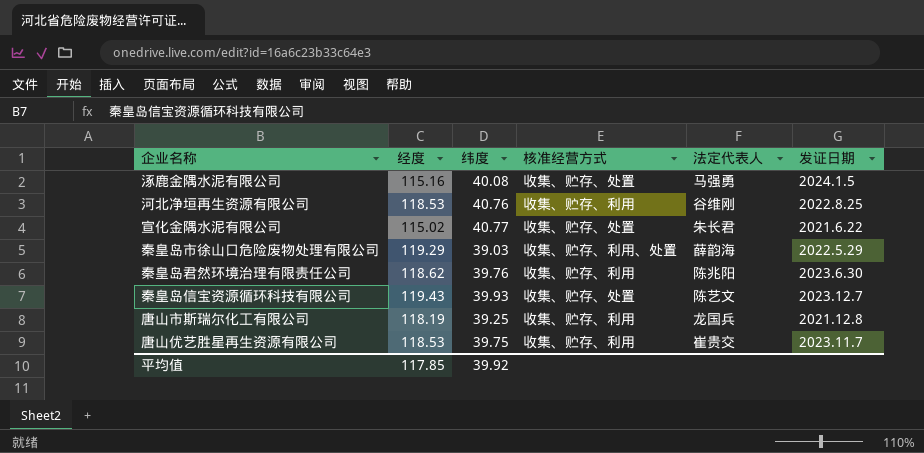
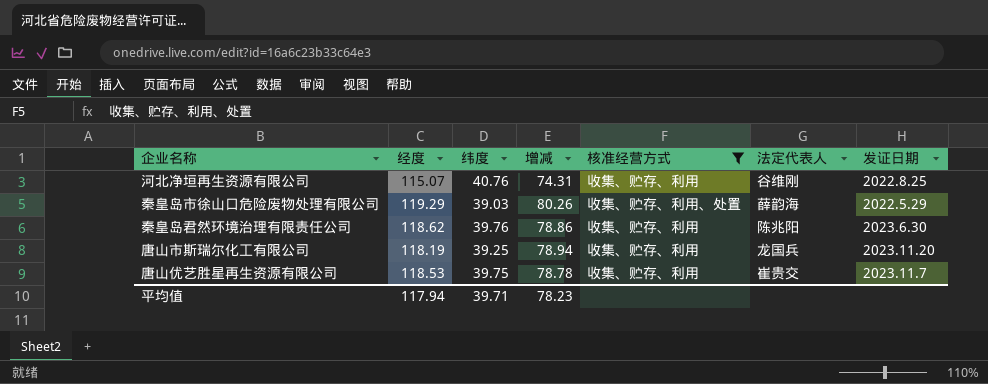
filter: none -> 核准经营方式 != 收集、贮存、处置
column 增减 | formula: none -> [经度] - [纬度]
河北净垣再生资源有限公司 | 经度: 118.53 -> 115.07
唐山市斯瑞尔化工有限公司 | 发证日期: 2021.12.8 -> 2023.11.20
平均值 | 经度: 117.85 -> 117.94
平均值 | 纬度: 39.92 -> 39.71

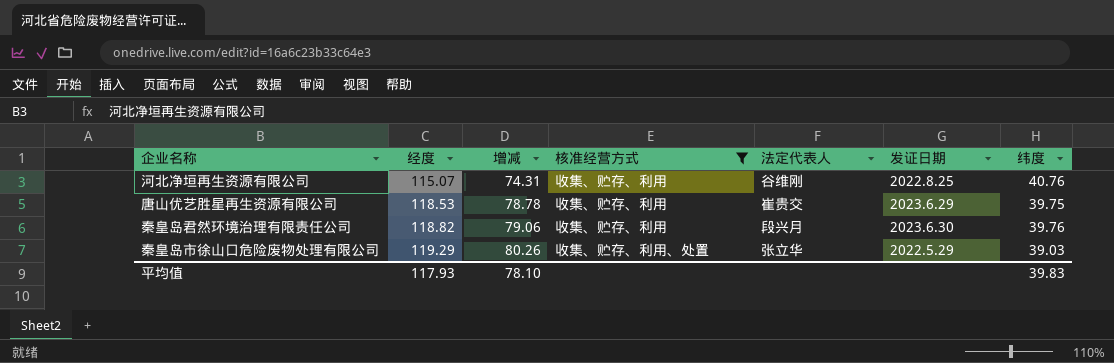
row order: none -> 经度 ascending
column 纬度 | position: 3 -> 7
row 唐山市斯瑞尔化工有限公司: 118.19 | 39.25 | 78.94 | 收集、贮存、利用 | 龙国兵 | 2023.11.20 -> none
唐山优艺胜星再生资源有限公司 | 发证日期: 2023.11.7 -> 2023.6.29
秦皇岛君然环境治理有限责任公司 | 经度: 118.62 -> 118.82
秦皇岛君然环境治理有限责任公司 | 增减: 78.86 -> 79.06
秦皇岛君然环境治理有限责任公司 | 法定代表人: 陈兆阳 -> 段兴月
秦皇岛市徐山口危险废物处理有限公司 | 法定代表人: 薛韵海 -> 张立华
平均值 | 经度: 117.94 -> 117.93
平均值 | 增减: 78.23 -> 78.10
平均值 | 纬度: 39.71 -> 39.83

